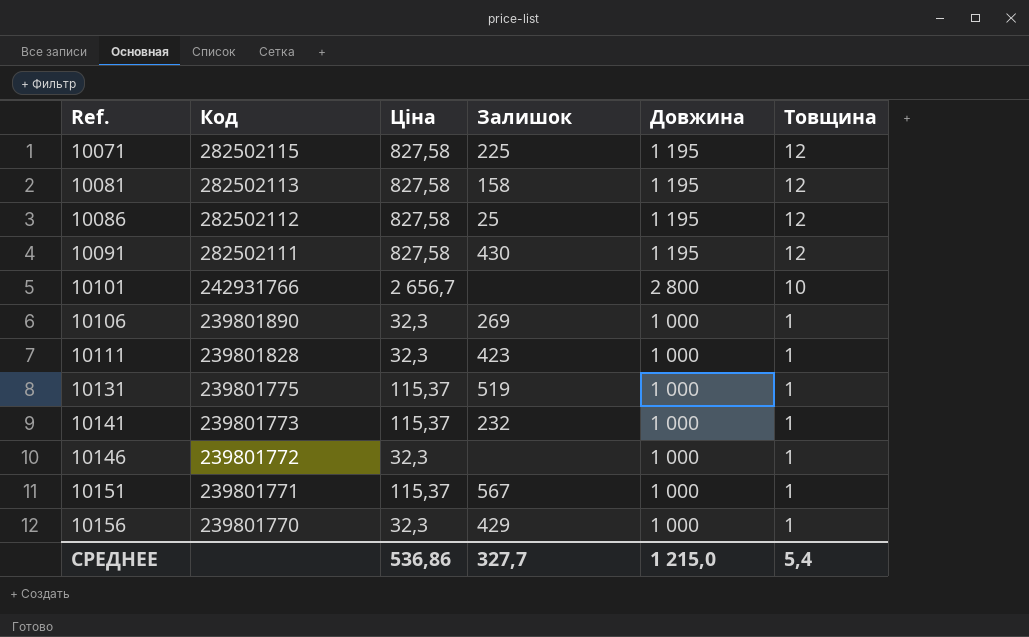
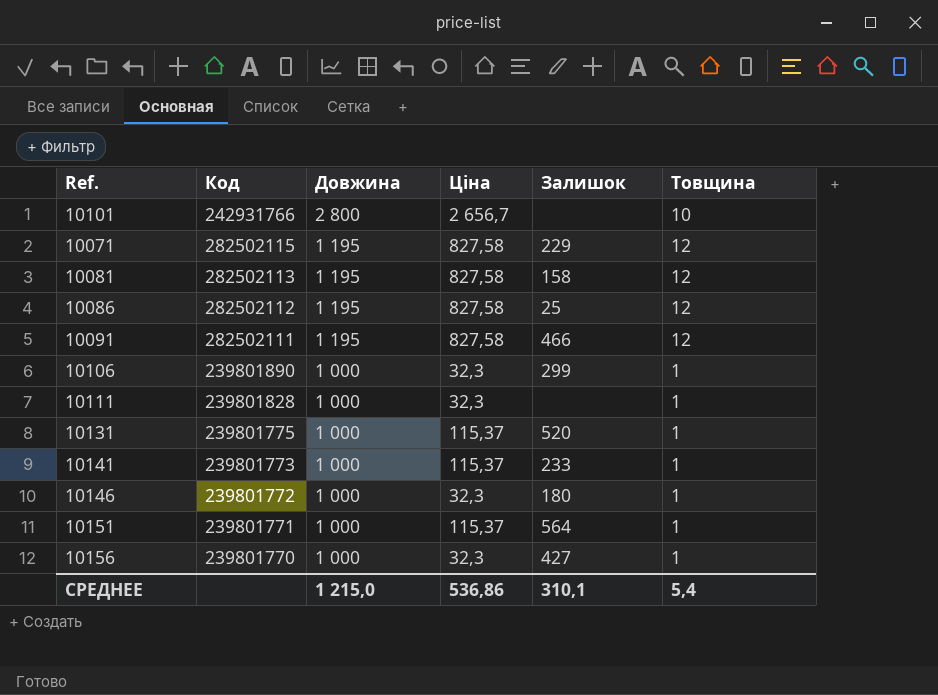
row order: Ref. ascending -> Довжина descending
column Довжина | position: 5 -> 3
10071 | Залишок: 225 -> 229
10091 | Залишок: 430 -> 466
10106 | Залишок: 269 -> 299
10111 | Залишок: 423 -> none
10131 | Залишок: 519 -> 520
10141 | Залишок: 232 -> 233
10146 | Залишок: none -> 180
10151 | Залишок: 567 -> 564
10156 | Залишок: 429 -> 427
СРЕДНЕЕ | Залишок: 327,7 -> 310,1

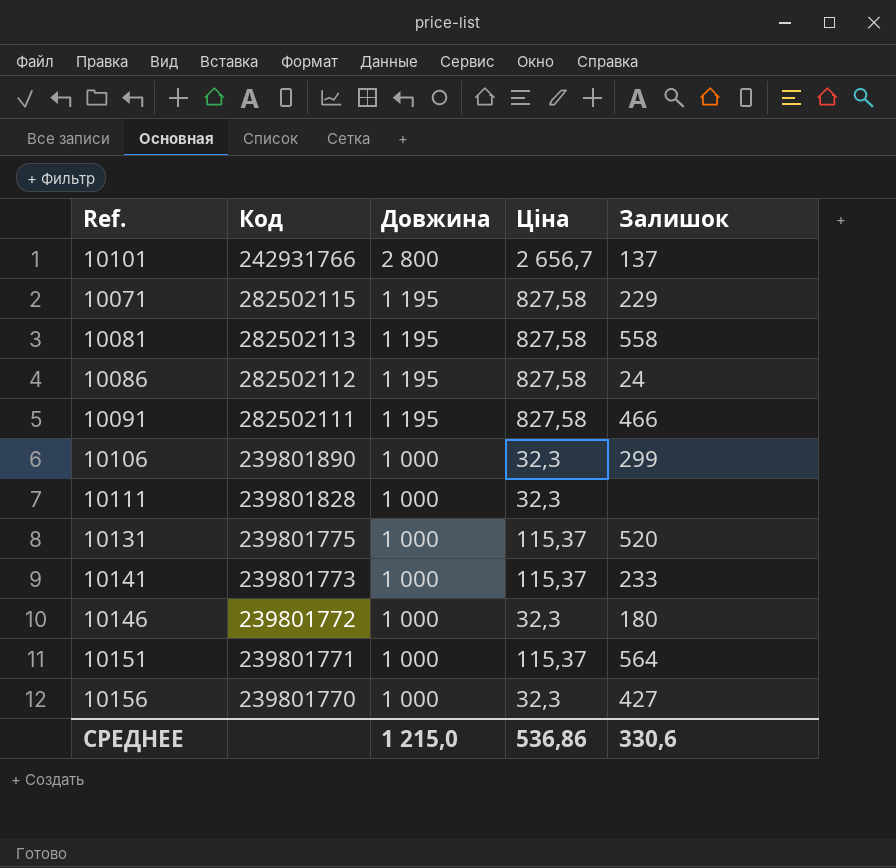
column Товщина | position: 6 -> none
10101 | Залишок: none -> 137
10081 | Залишок: 158 -> 558
10086 | Залишок: 25 -> 24
СРЕДНЕЕ | Залишок: 310,1 -> 330,6

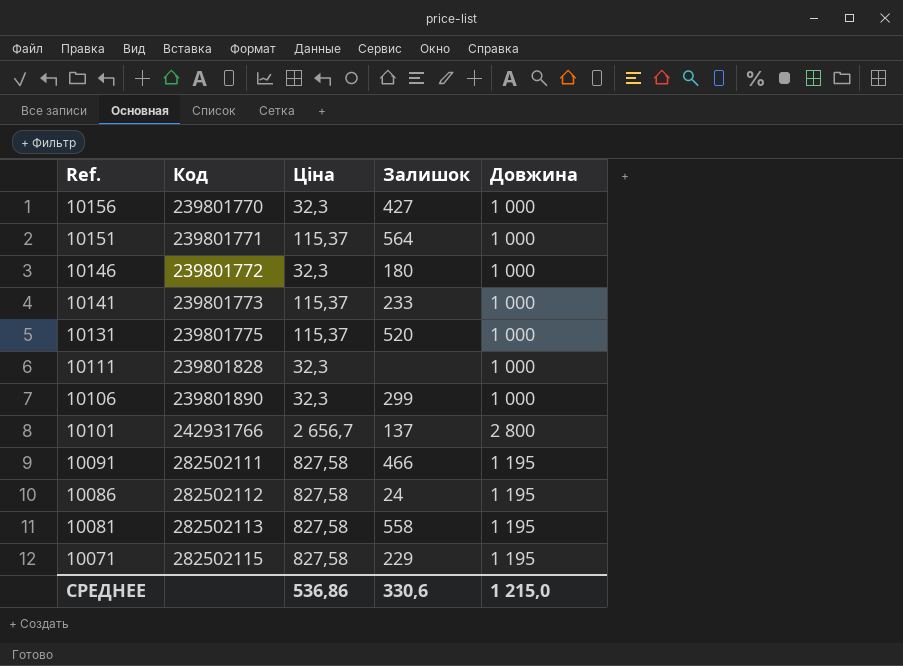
row order: Довжина descending -> Ref. descending
column Довжина | position: 3 -> 5

